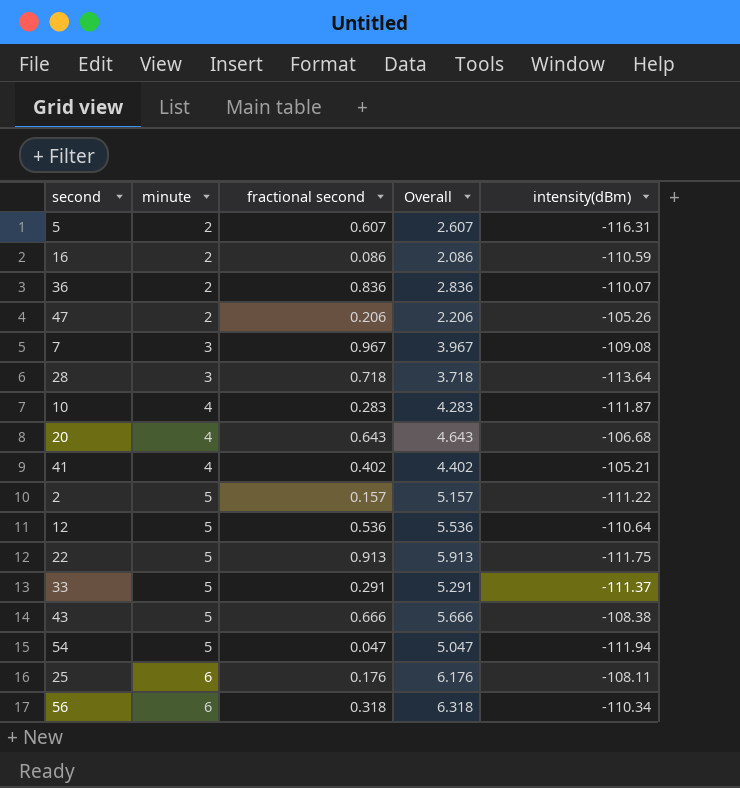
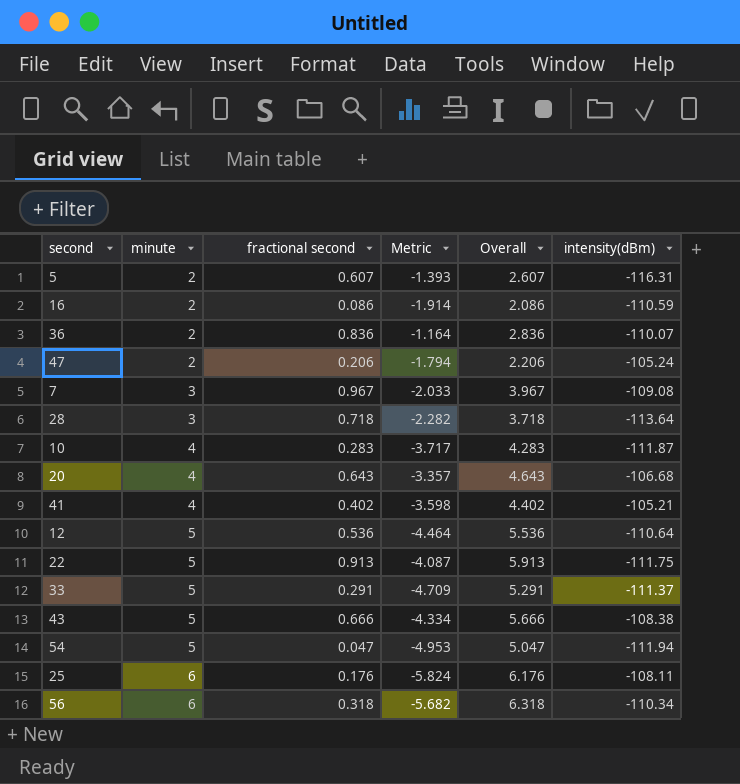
column Metric | formula: none -> [fractional second] - [minute]
row 2: 5 | 0.157 | 5.157 | -111.22 -> none
47 | intensity(dBm): -105.26 -> -105.24

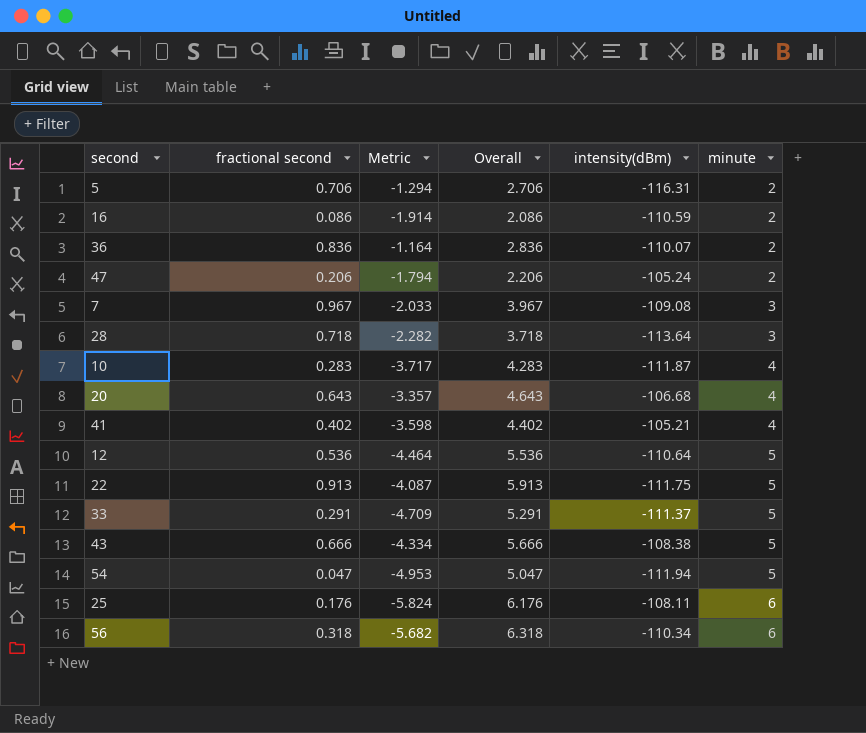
column minute | position: 2 -> 6
5 | fractional second: 0.607 -> 0.706
5 | Metric: -1.393 -> -1.294
5 | Overall: 2.607 -> 2.706

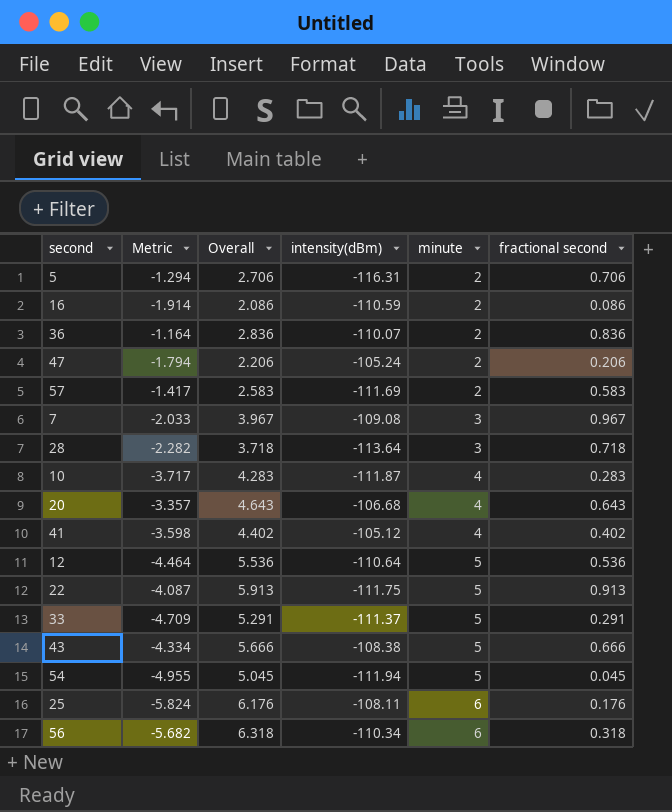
column fractional second | position: 2 -> 6
row 57: none -> -1.417 | 2.583 | -111.69 | 2 | 0.583
41 | intensity(dBm): -105.21 -> -105.12
54 | Metric: -4.953 -> -4.955
54 | Overall: 5.047 -> 5.045
54 | fractional second: 0.047 -> 0.045

